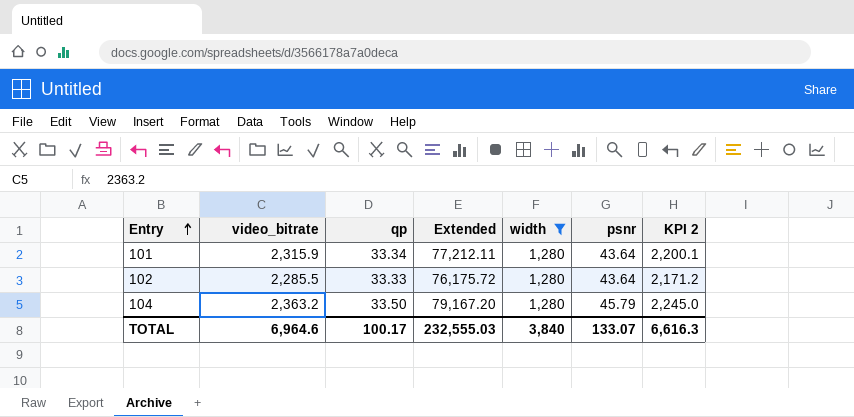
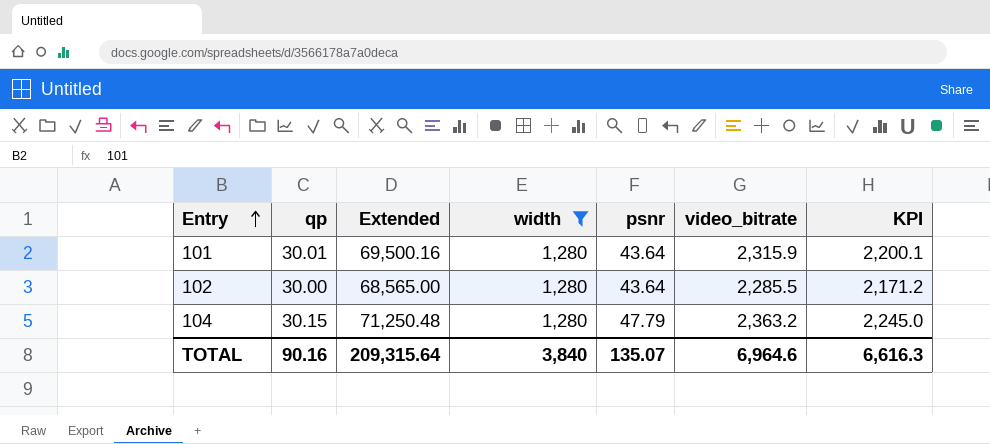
column video_bitrate | position: 2 -> 6
column name: KPI 2 -> KPI
101 | qp: 33.34 -> 30.01
101 | Extended: 77,212.11 -> 69,500.16
102 | qp: 33.33 -> 30.00
102 | Extended: 76,175.72 -> 68,565.00
104 | qp: 33.50 -> 30.15
104 | Extended: 79,167.20 -> 71,250.48
104 | psnr: 45.79 -> 47.79
TOTAL | qp: 100.17 -> 90.16
TOTAL | Extended: 232,555.03 -> 209,315.64
TOTAL | psnr: 133.07 -> 135.07

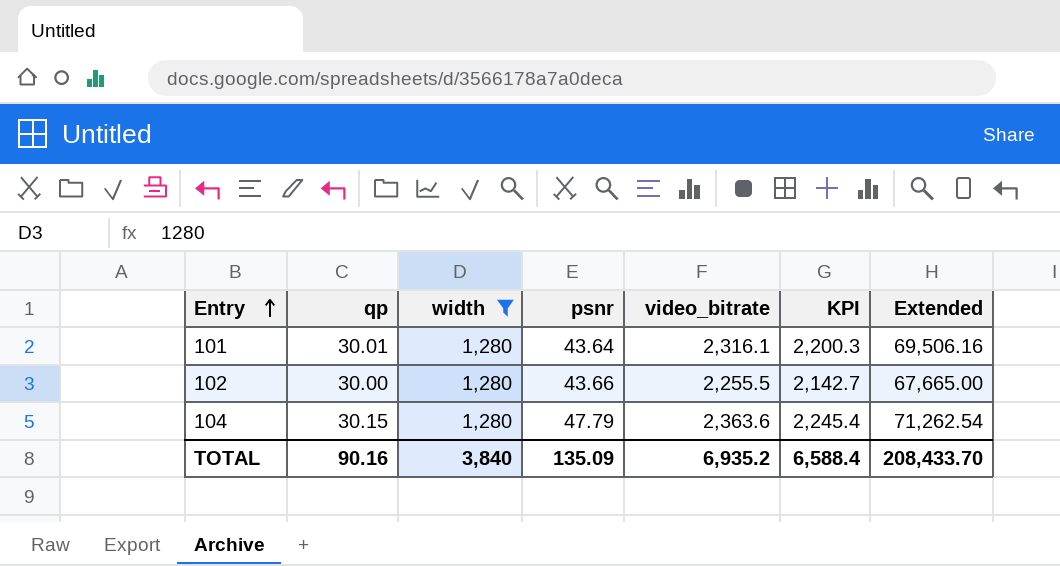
column Extended | position: 3 -> 7
101 | video_bitrate: 2,315.9 -> 2,316.1
101 | KPI: 2,200.1 -> 2,200.3
101 | Extended: 69,500.16 -> 69,506.16
102 | psnr: 43.64 -> 43.66
102 | video_bitrate: 2,285.5 -> 2,255.5
102 | KPI: 2,171.2 -> 2,142.7
102 | Extended: 68,565.00 -> 67,665.00
104 | video_bitrate: 2,363.2 -> 2,363.6
104 | KPI: 2,245.0 -> 2,245.4
104 | Extended: 71,250.48 -> 71,262.54
TOTAL | psnr: 135.07 -> 135.09
TOTAL | video_bitrate: 6,964.6 -> 6,935.2
TOTAL | KPI: 6,616.3 -> 6,588.4
TOTAL | Extended: 209,315.64 -> 208,433.70

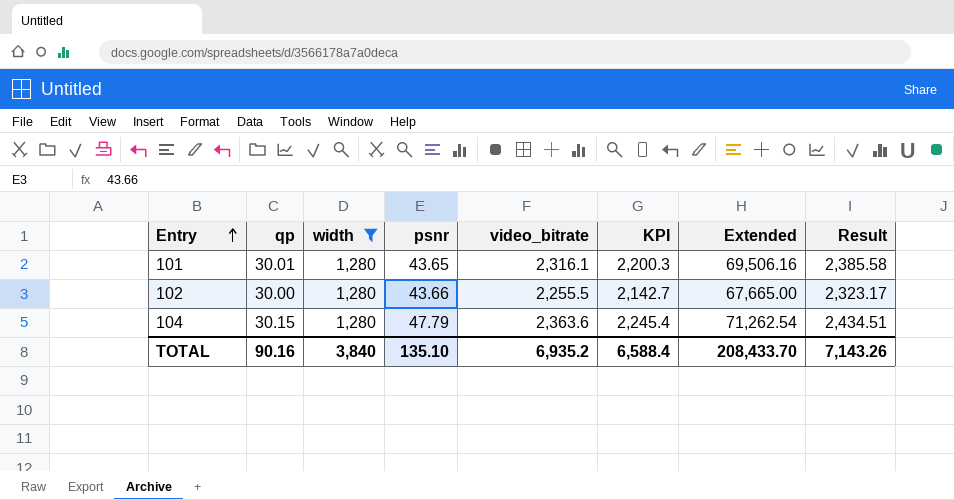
column Result | formula: none -> [video_bitrate] * 1.03
101 | psnr: 43.64 -> 43.65
TOTAL | psnr: 135.09 -> 135.10

